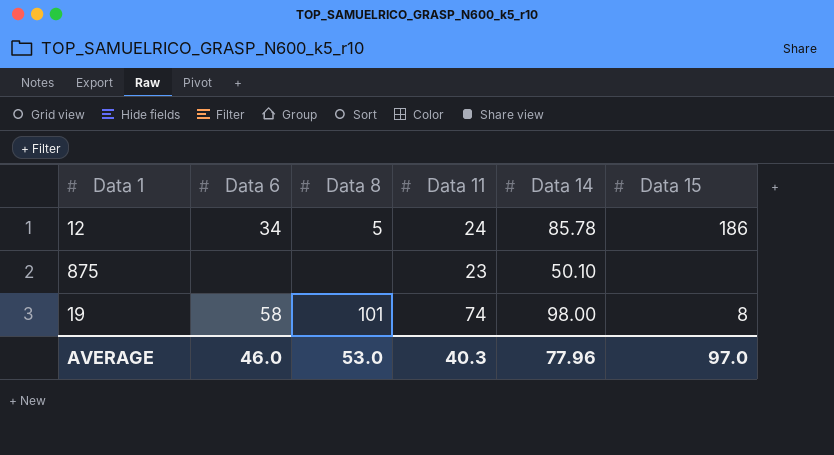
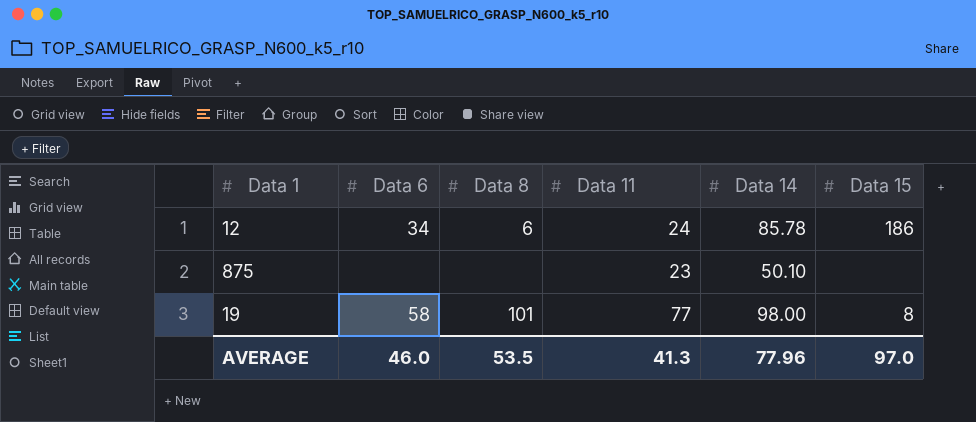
12 | Data 8: 5 -> 6
19 | Data 11: 74 -> 77
AVERAGE | Data 8: 53.0 -> 53.5
AVERAGE | Data 11: 40.3 -> 41.3

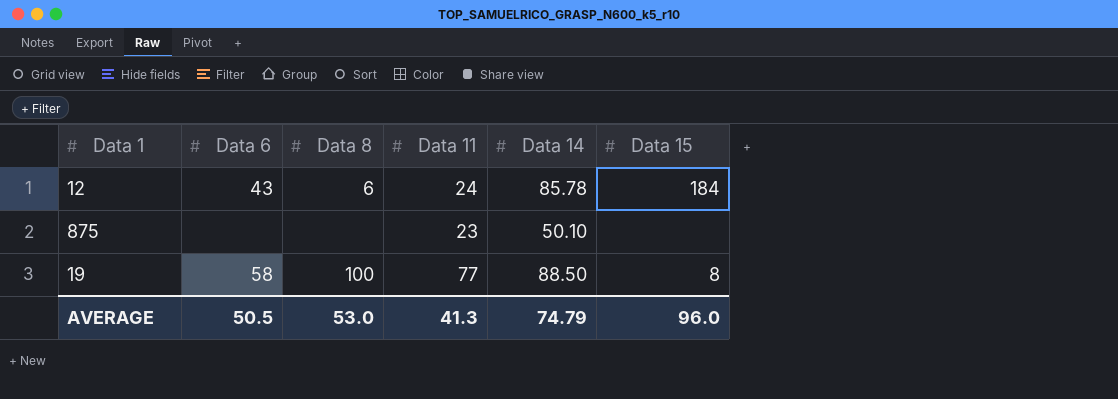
12 | Data 6: 34 -> 43
12 | Data 15: 186 -> 184
19 | Data 8: 101 -> 100
19 | Data 14: 98.00 -> 88.50
AVERAGE | Data 6: 46.0 -> 50.5
AVERAGE | Data 8: 53.5 -> 53.0
AVERAGE | Data 14: 77.96 -> 74.79
AVERAGE | Data 15: 97.0 -> 96.0

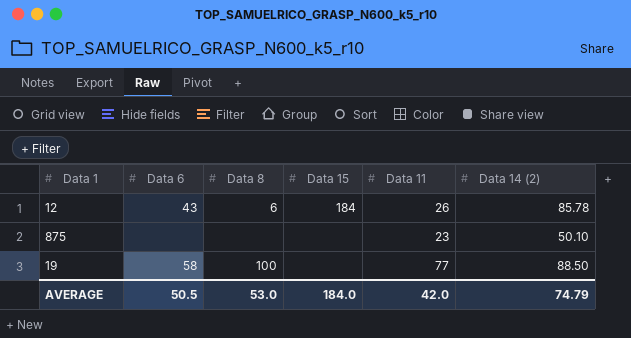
column Data 15 | position: 6 -> 4
column name: Data 14 -> Data 14 (2)
12 | Data 11: 24 -> 26
19 | Data 15: 8 -> none
AVERAGE | Data 15: 96.0 -> 184.0
AVERAGE | Data 11: 41.3 -> 42.0

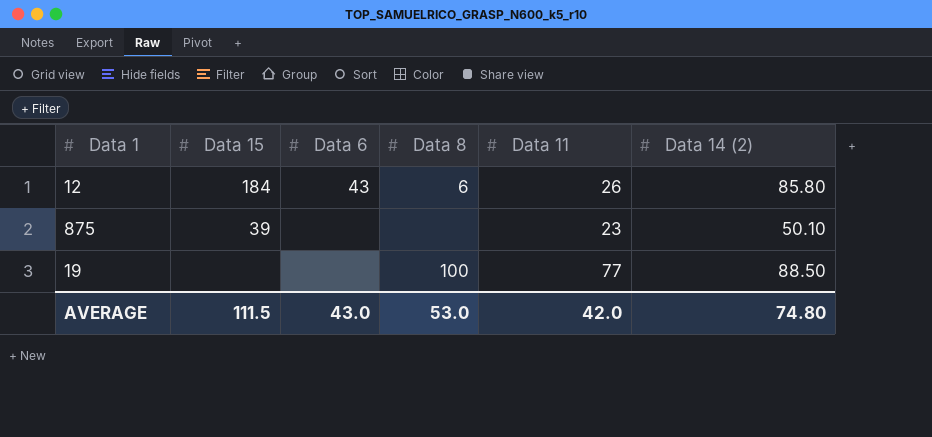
column Data 15 | position: 4 -> 2
12 | Data 14 (2): 85.78 -> 85.80
875 | Data 15: none -> 39
19 | Data 6: 58 -> none
AVERAGE | Data 15: 184.0 -> 111.5
AVERAGE | Data 6: 50.5 -> 43.0
AVERAGE | Data 14 (2): 74.79 -> 74.80

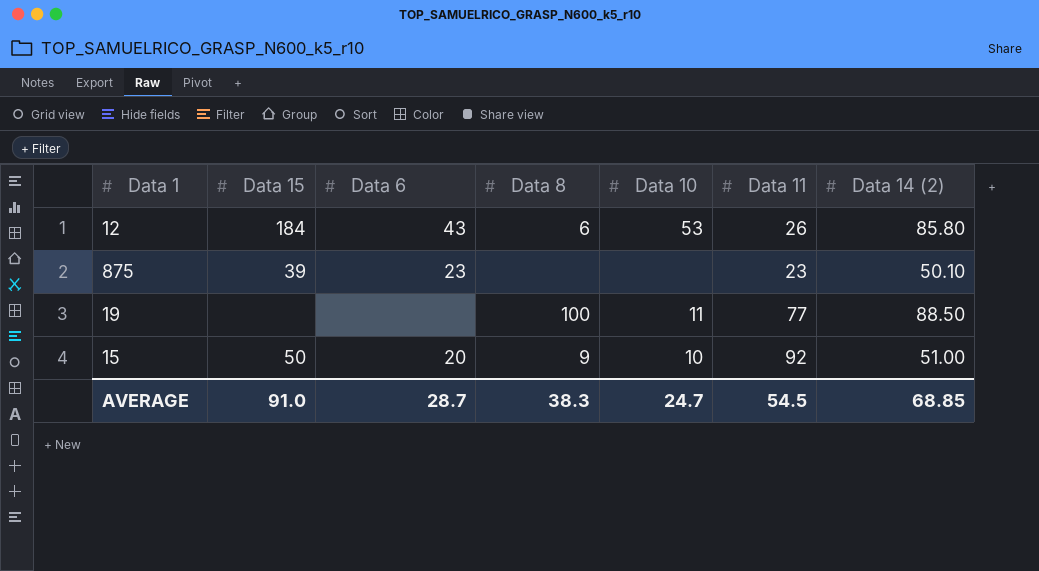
column Data 10 | position: none -> 5
875 | Data 6: none -> 23
row 15: none -> 50 | 20 | 9 | 10 | 92 | 51.00
AVERAGE | Data 15: 111.5 -> 91.0
AVERAGE | Data 6: 43.0 -> 28.7
AVERAGE | Data 8: 53.0 -> 38.3
AVERAGE | Data 11: 42.0 -> 54.5
AVERAGE | Data 14 (2): 74.80 -> 68.85

